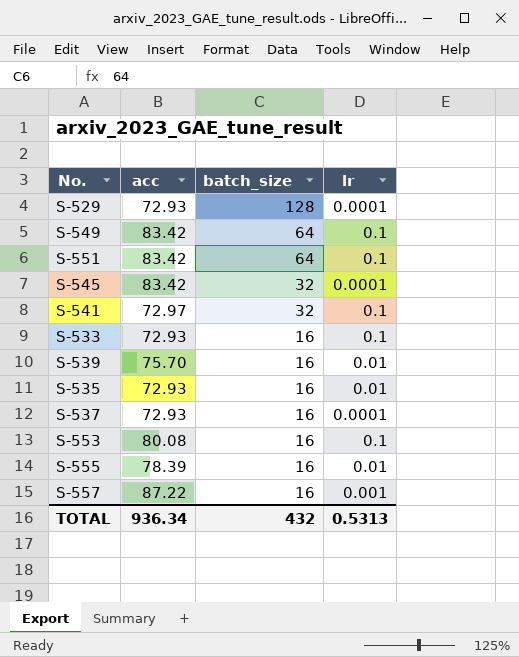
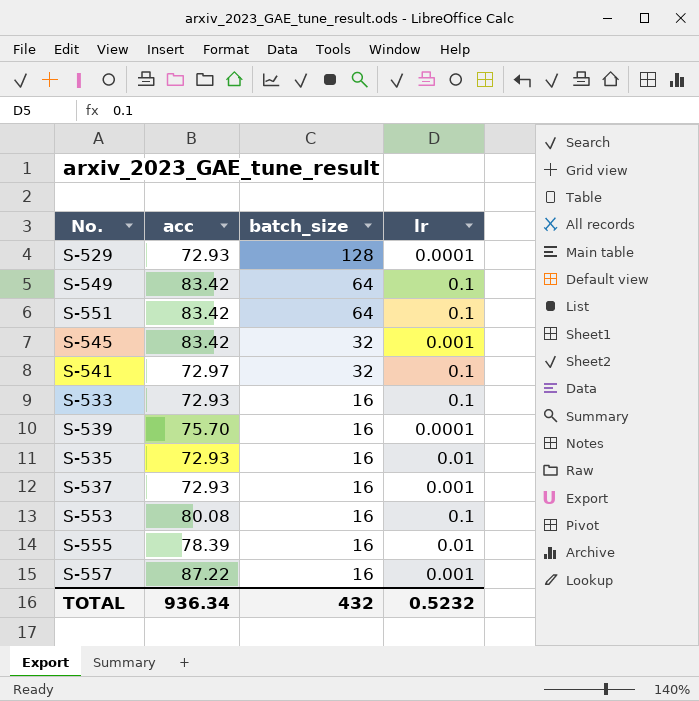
S-545 | lr: 0.0001 -> 0.001
S-539 | lr: 0.01 -> 0.0001
S-537 | lr: 0.0001 -> 0.001
TOTAL | lr: 0.5313 -> 0.5232

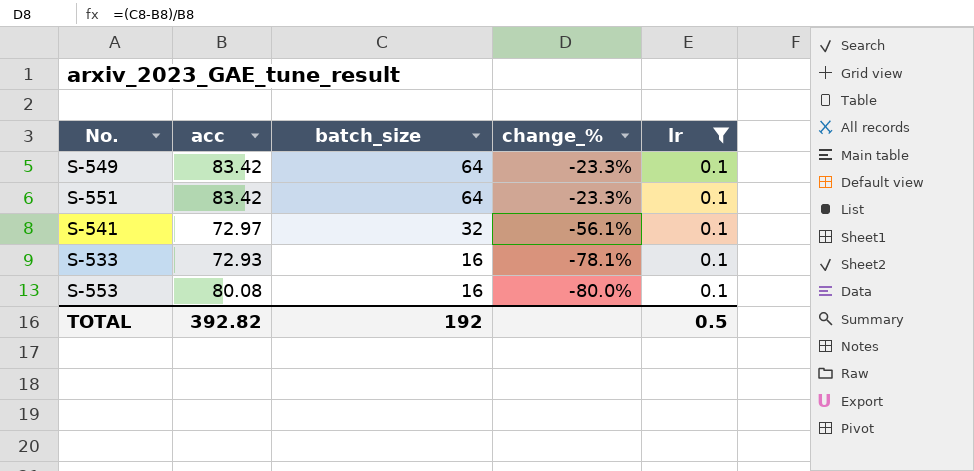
filter: none -> lr = 0.1
column change_% | formula: none -> ([batch_size] - [acc]) / [acc]
TOTAL | acc: 936.34 -> 392.82
TOTAL | batch_size: 432 -> 192
TOTAL | lr: 0.5232 -> 0.5

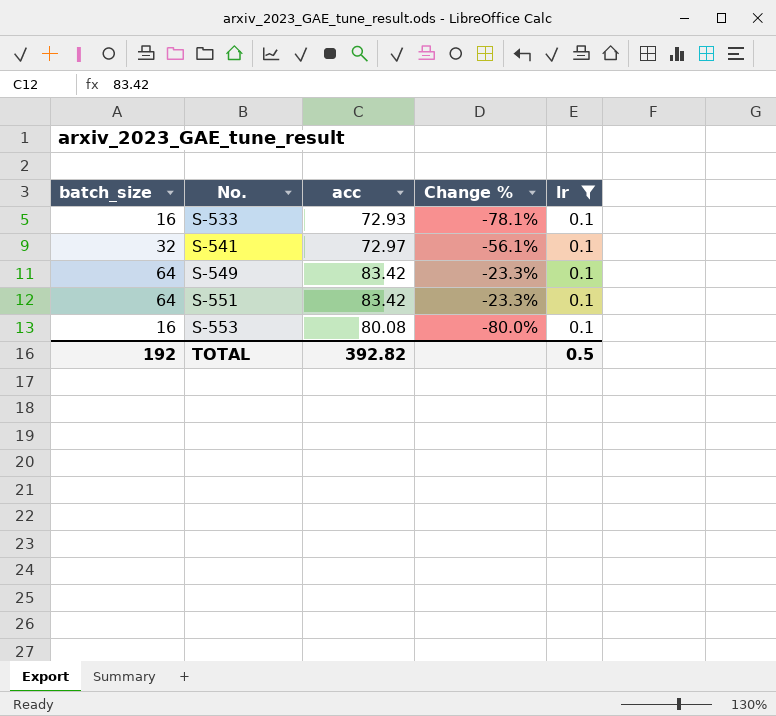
row order: batch_size descending -> No. ascending
column batch_size | position: 3 -> 1
column name: change_% -> Change %

